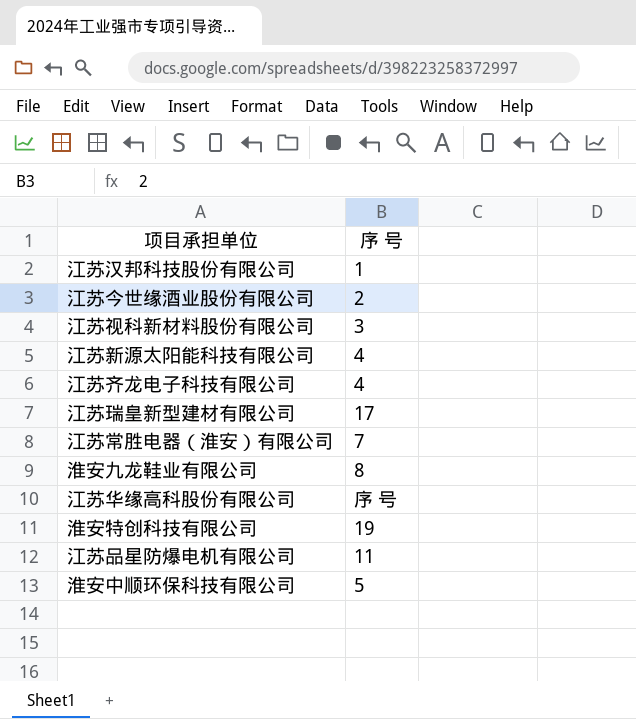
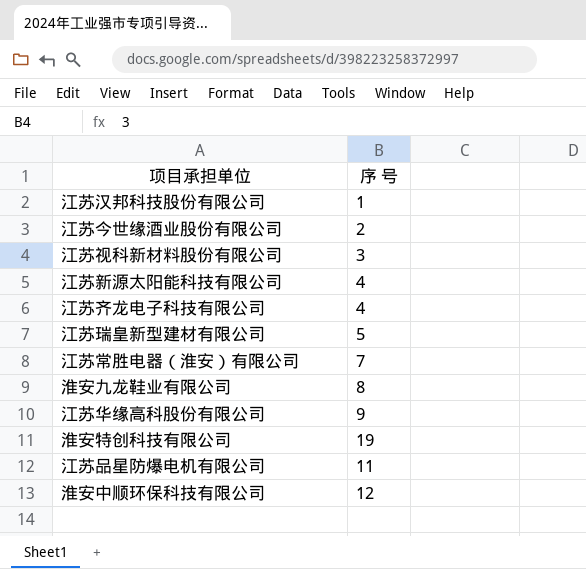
江苏瑞皇新型建材有限公司 | 序 号: 17 -> 5
江苏华缘高科股份有限公司 | 序 号: 序 号 -> 9
淮安中顺环保科技有限公司 | 序 号: 5 -> 12

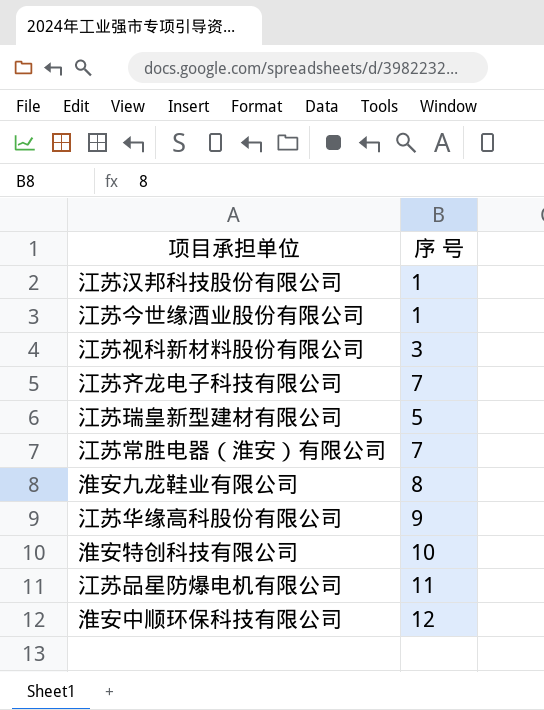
row 江苏新源太阳能科技有限公司: 4 -> none
江苏今世缘酒业股份有限公司 | 序 号: 2 -> 1
江苏齐龙电子科技有限公司 | 序 号: 4 -> 7
淮安特创科技有限公司 | 序 号: 19 -> 10

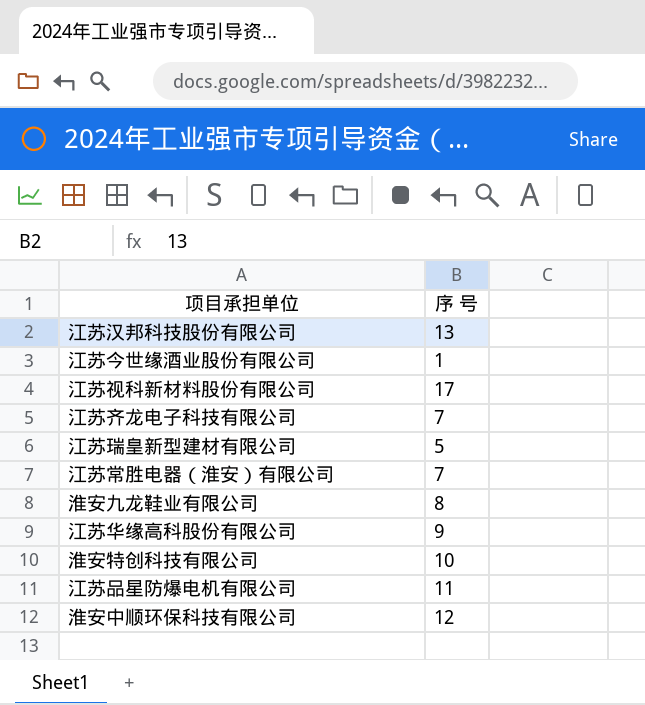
江苏汉邦科技股份有限公司 | 序 号: 1 -> 13
江苏视科新材料股份有限公司 | 序 号: 3 -> 17

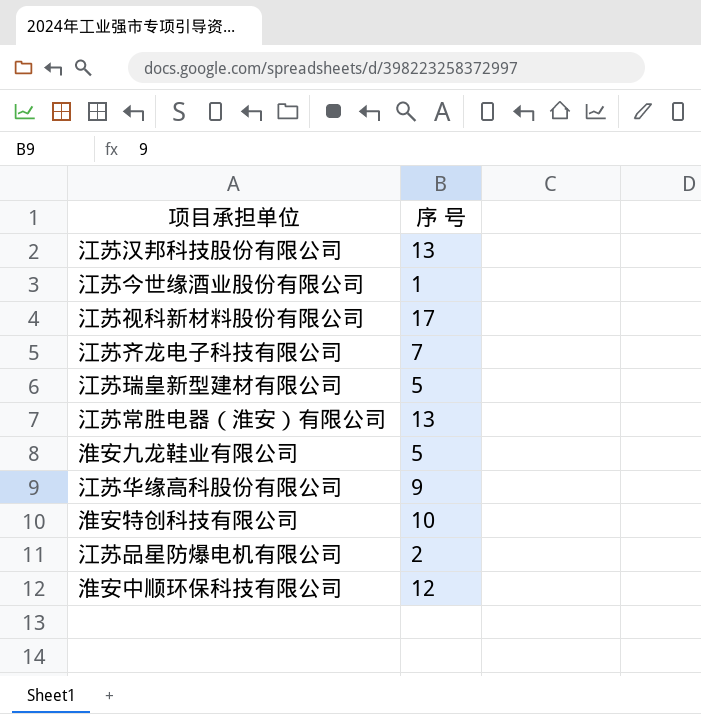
江苏常胜电器（淮安）有限公司 | 序 号: 7 -> 13
淮安九龙鞋业有限公司 | 序 号: 8 -> 5
江苏品星防爆电机有限公司 | 序 号: 11 -> 2

